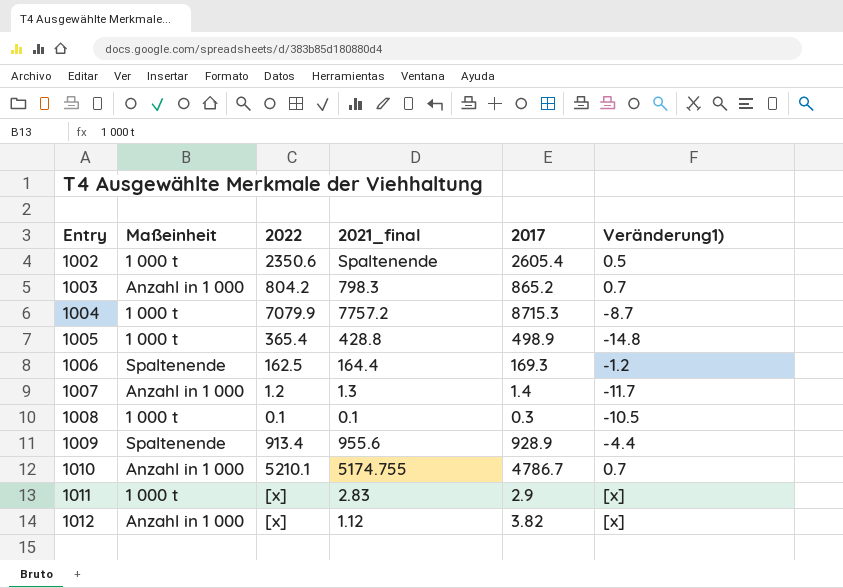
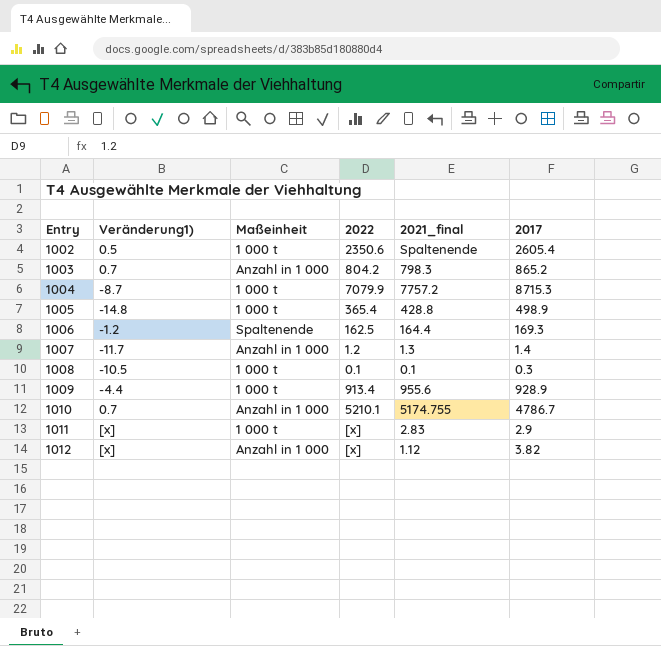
column Veränderung1) | position: 6 -> 2
1009 | Maßeinheit: Spaltenende -> 1 000 t

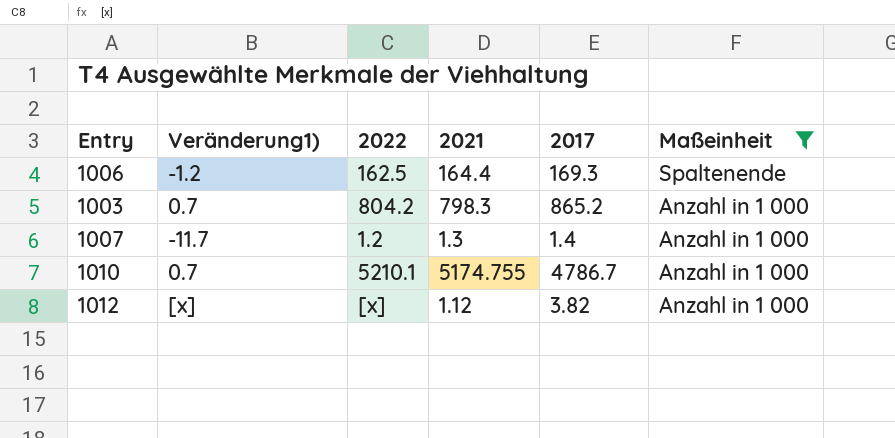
filter: none -> Maßeinheit != 1 000 t
row order: Entry ascending -> Maßeinheit descending
column name: 2021_final -> 2021
column Maßeinheit | position: 3 -> 6

